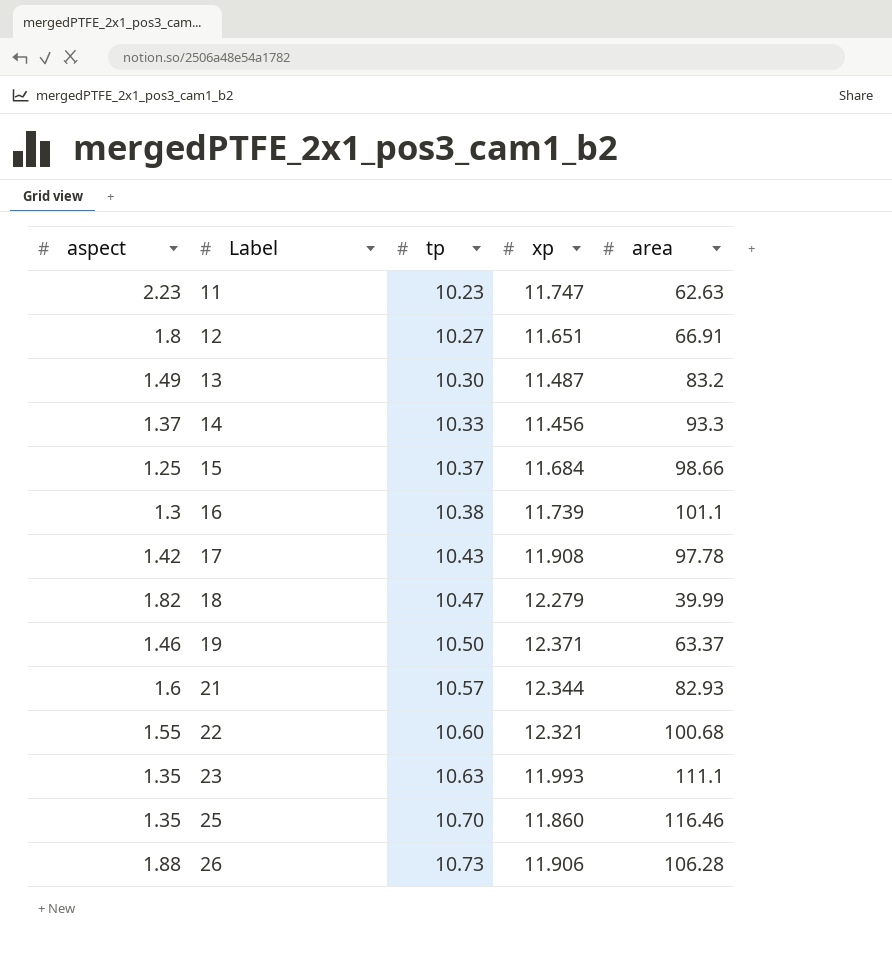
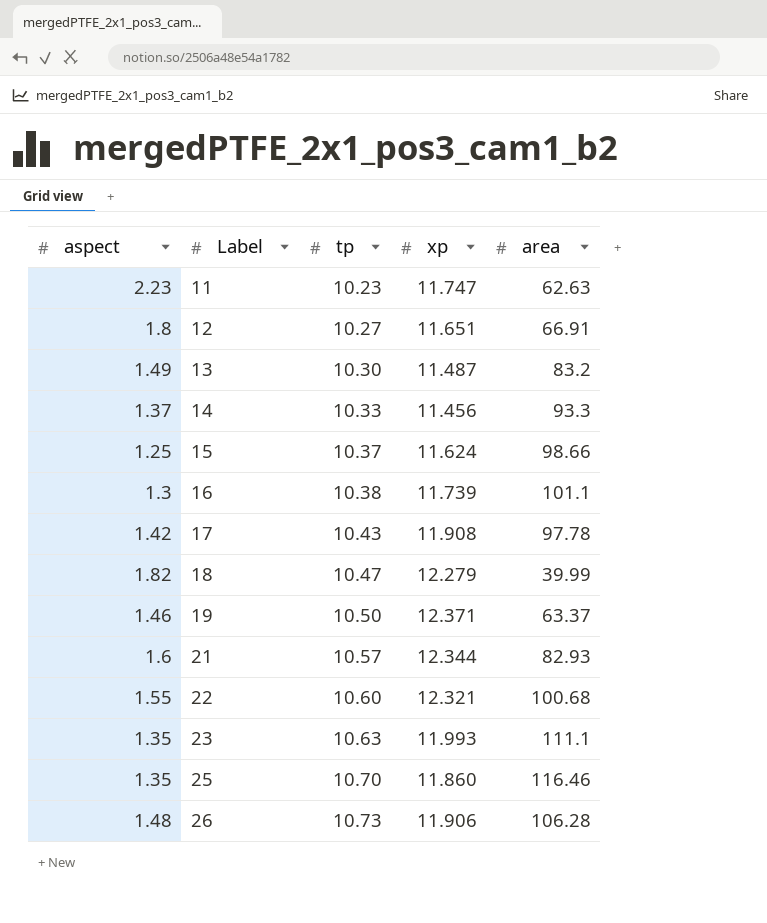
15 | xp: 11.684 -> 11.624
26 | aspect: 1.88 -> 1.48

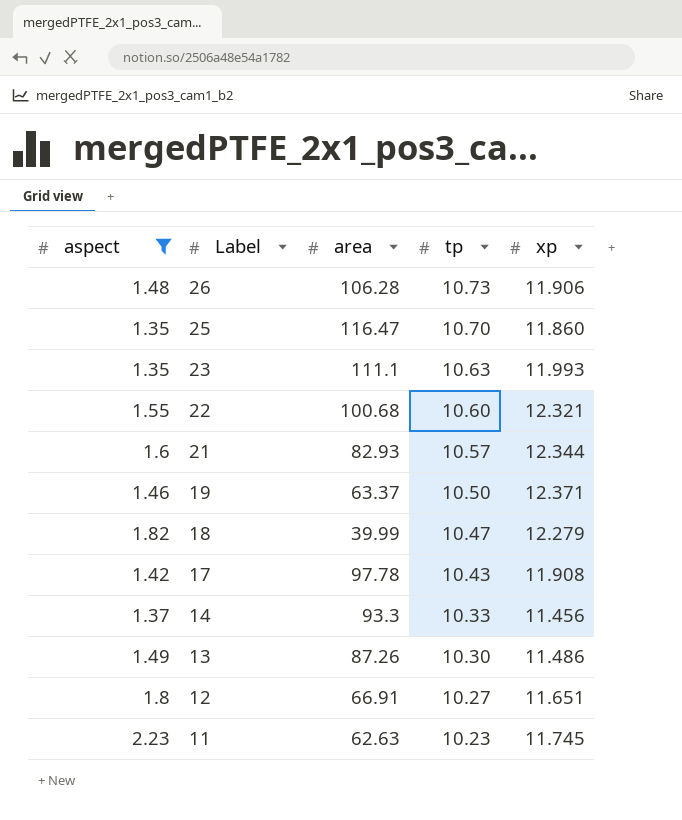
filter: none -> aspect >= 1.35
row order: Label ascending -> Label descending
column area | position: 5 -> 3
25 | area: 116.46 -> 116.47
13 | area: 83.2 -> 87.26
13 | xp: 11.487 -> 11.486
11 | xp: 11.747 -> 11.745

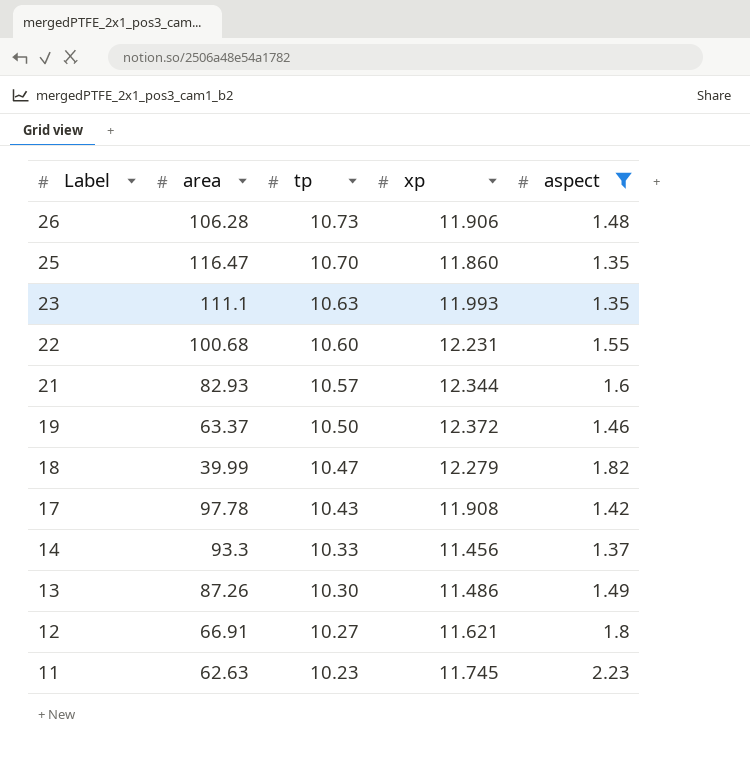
column aspect | position: 1 -> 5
22 | xp: 12.321 -> 12.231
19 | xp: 12.371 -> 12.372
12 | xp: 11.651 -> 11.621

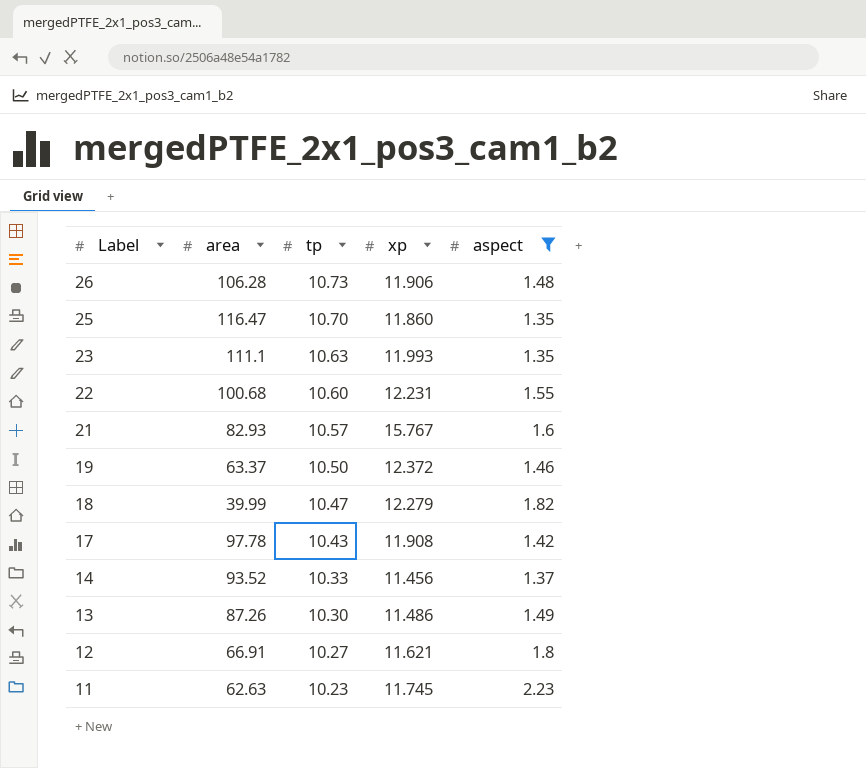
21 | xp: 12.344 -> 15.767
14 | area: 93.3 -> 93.52

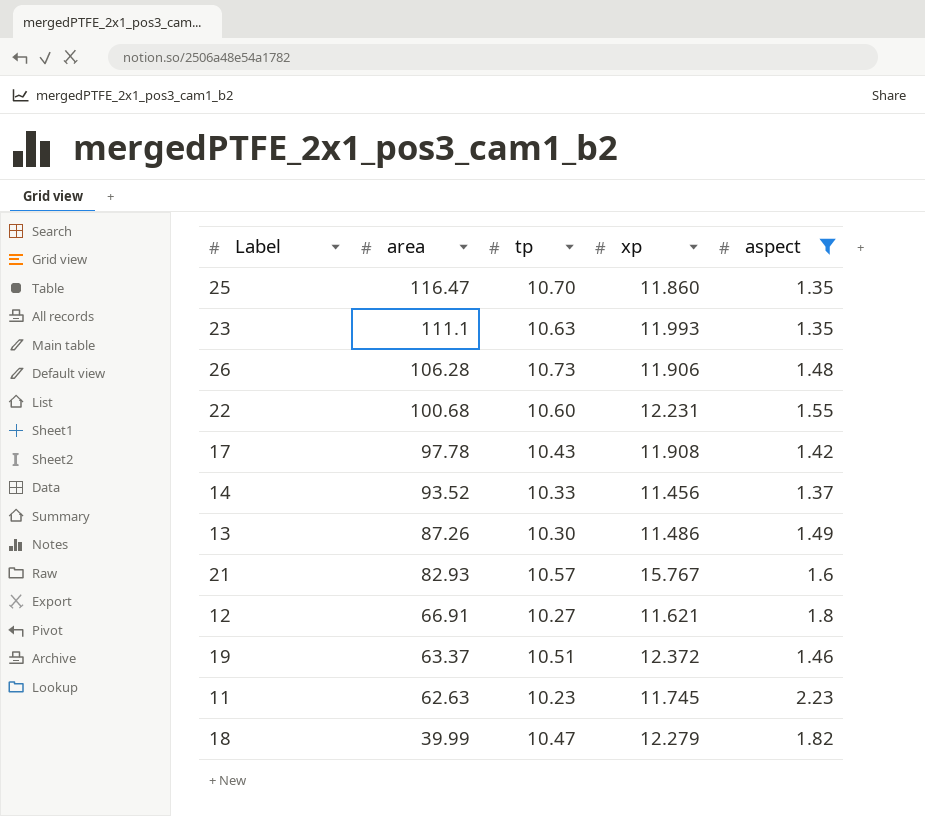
row order: Label descending -> area descending
19 | tp: 10.50 -> 10.51

